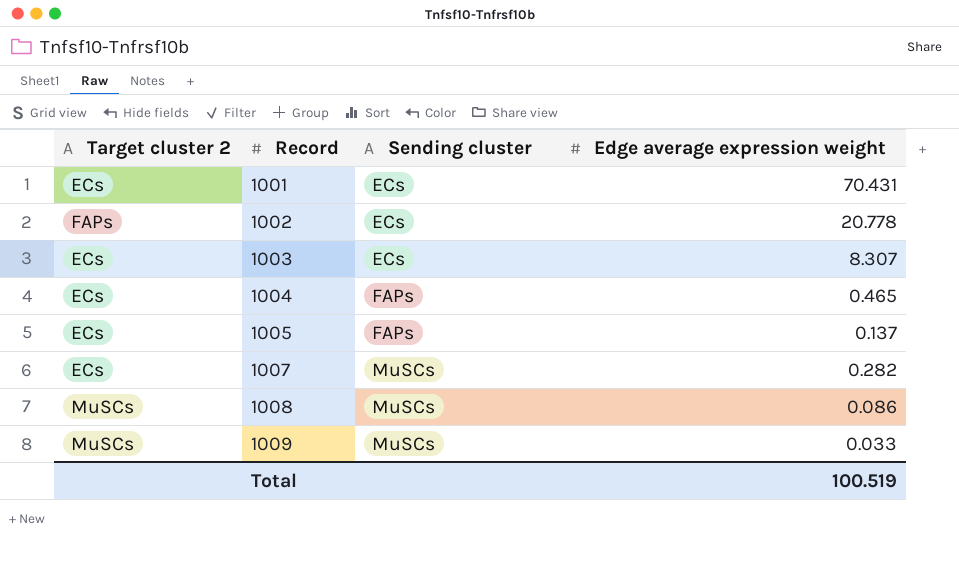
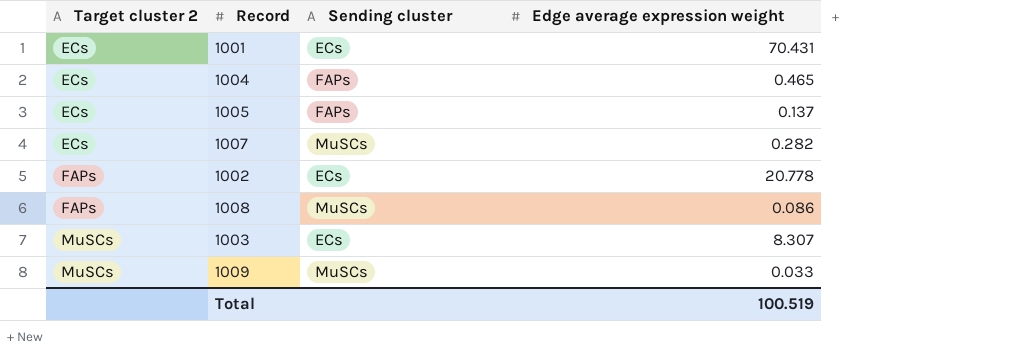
row order: Record ascending -> Target cluster 2 ascending
1008 | Target cluster 2: MuSCs -> FAPs
1003 | Target cluster 2: ECs -> MuSCs

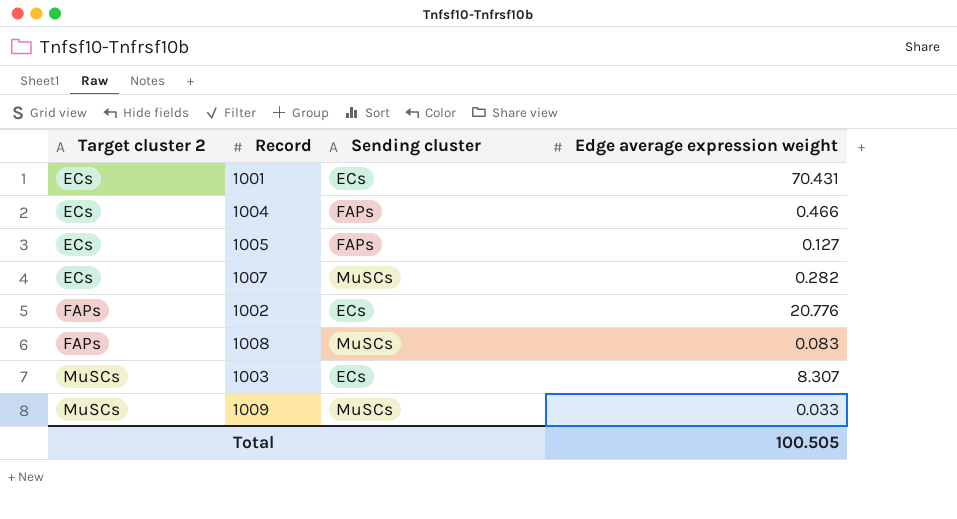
1004 | Edge average expression weight: 0.465 -> 0.466
1005 | Edge average expression weight: 0.137 -> 0.127
1002 | Edge average expression weight: 20.778 -> 20.776
1008 | Edge average expression weight: 0.086 -> 0.083
Total | Edge average expression weight: 100.519 -> 100.505

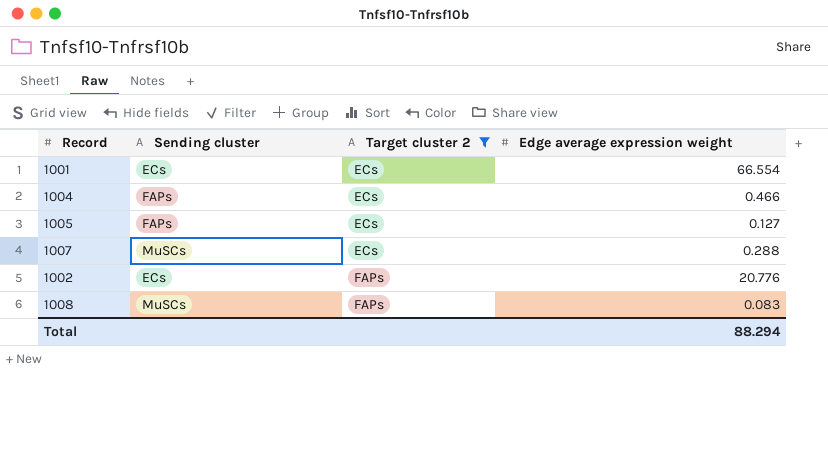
filter: none -> Target cluster 2 != MuSCs
column Target cluster 2 | position: 1 -> 3
1001 | Edge average expression weight: 70.431 -> 66.554
1007 | Edge average expression weight: 0.282 -> 0.288
Total | Edge average expression weight: 100.505 -> 88.294

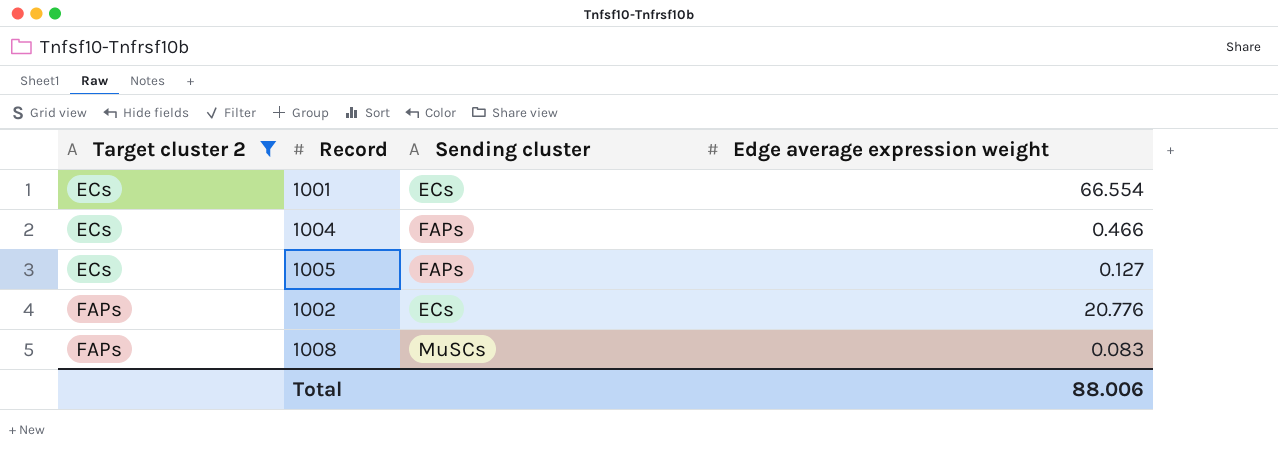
column Target cluster 2 | position: 3 -> 1
row 1007: MuSCs | ECs | 0.288 -> none
Total | Edge average expression weight: 88.294 -> 88.006

